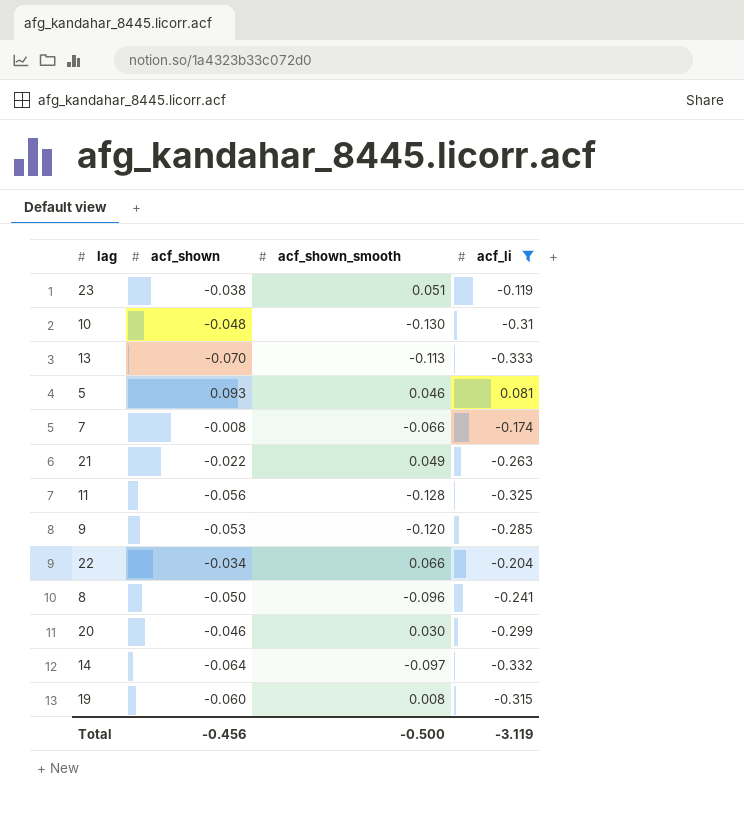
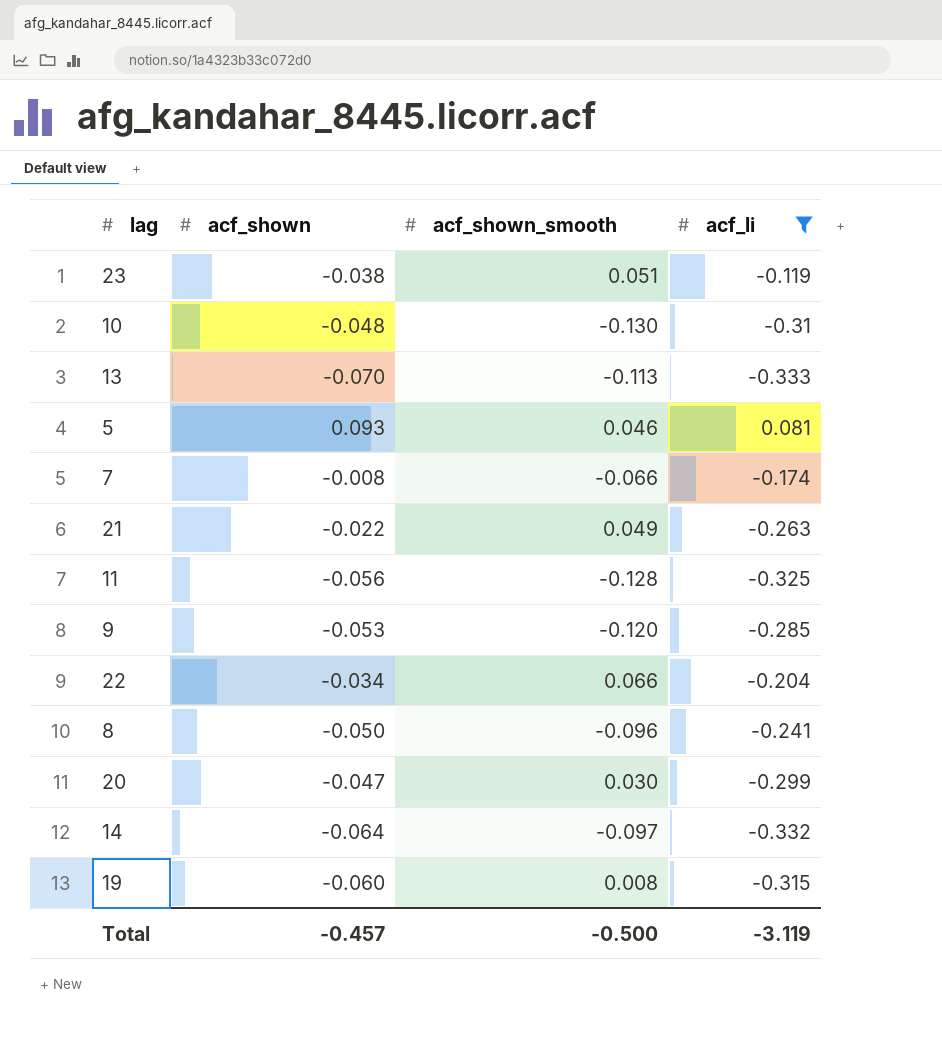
20 | acf_shown: -0.046 -> -0.047
Total | acf_shown: -0.456 -> -0.457

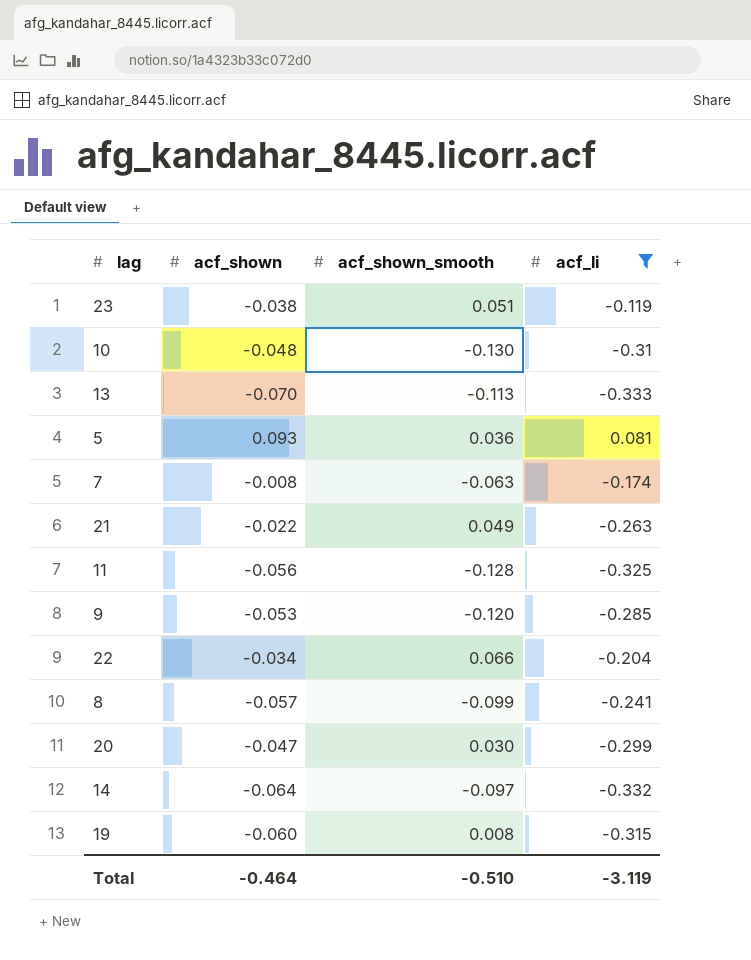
5 | acf_shown_smooth: 0.046 -> 0.036
7 | acf_shown_smooth: -0.066 -> -0.063
8 | acf_shown: -0.050 -> -0.057
8 | acf_shown_smooth: -0.096 -> -0.099
Total | acf_shown: -0.457 -> -0.464
Total | acf_shown_smooth: -0.500 -> -0.510

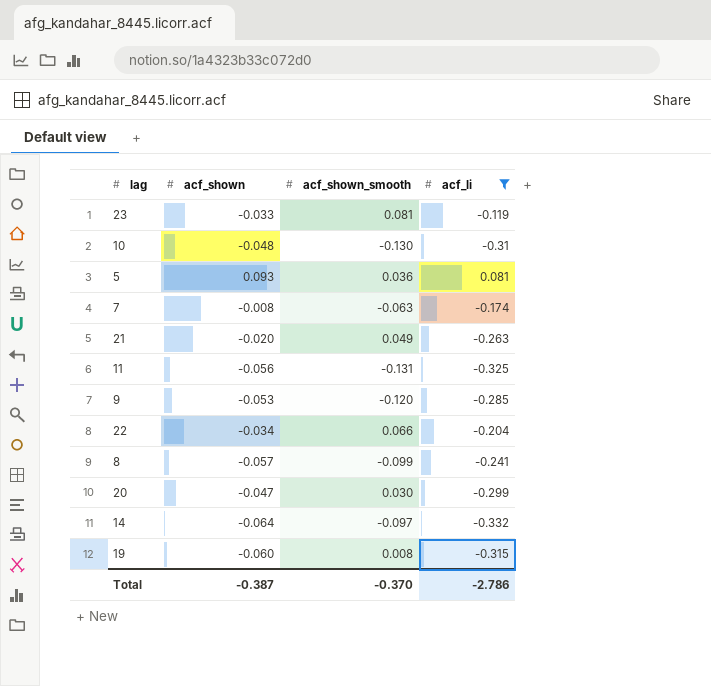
row 13: -0.070 | -0.113 | -0.333 -> none
23 | acf_shown: -0.038 -> -0.033
23 | acf_shown_smooth: 0.051 -> 0.081
21 | acf_shown: -0.022 -> -0.020
11 | acf_shown_smooth: -0.128 -> -0.131
Total | acf_shown: -0.464 -> -0.387
Total | acf_shown_smooth: -0.510 -> -0.370
Total | acf_li: -3.119 -> -2.786

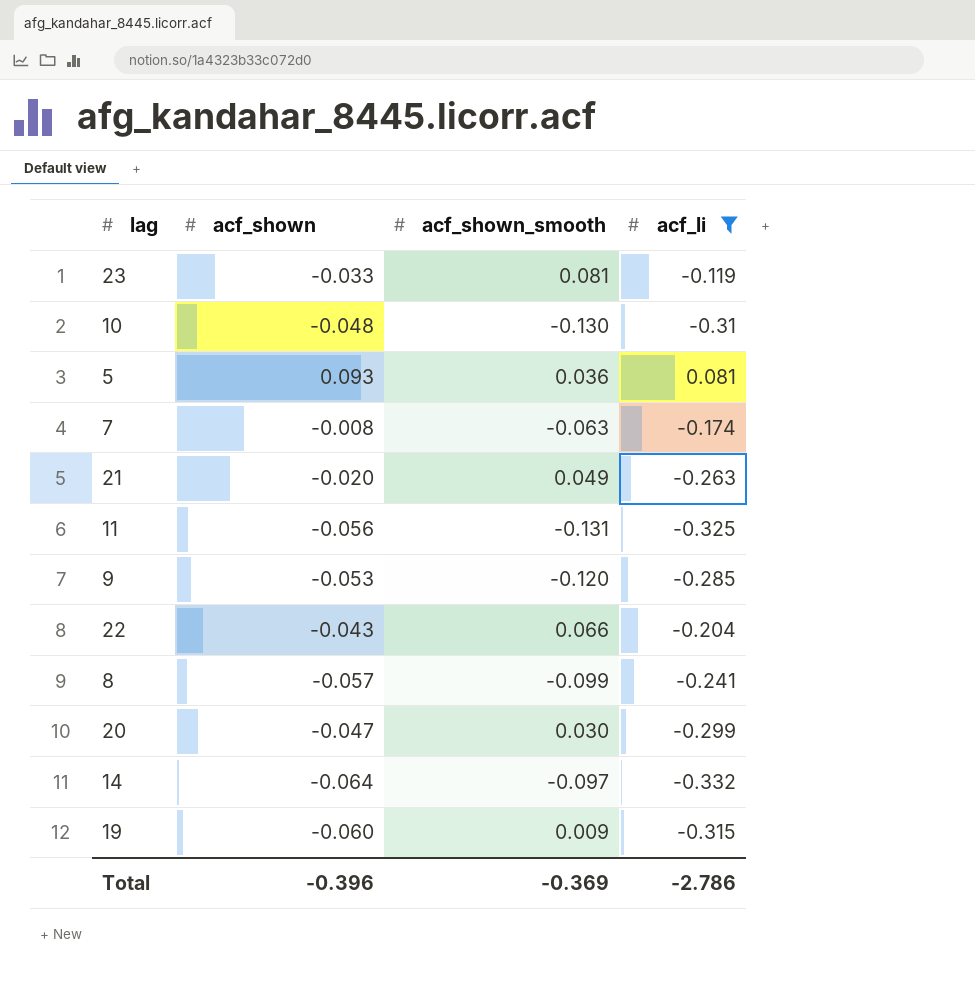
22 | acf_shown: -0.034 -> -0.043
19 | acf_shown_smooth: 0.008 -> 0.009
Total | acf_shown: -0.387 -> -0.396
Total | acf_shown_smooth: -0.370 -> -0.369

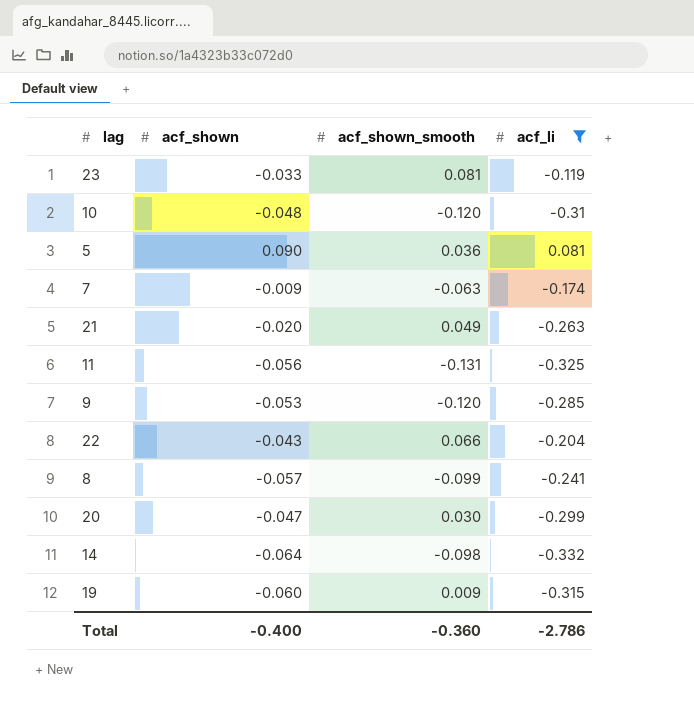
10 | acf_shown_smooth: -0.130 -> -0.120
5 | acf_shown: 0.093 -> 0.090
7 | acf_shown: -0.008 -> -0.009
14 | acf_shown_smooth: -0.097 -> -0.098
Total | acf_shown: -0.396 -> -0.400
Total | acf_shown_smooth: -0.369 -> -0.360

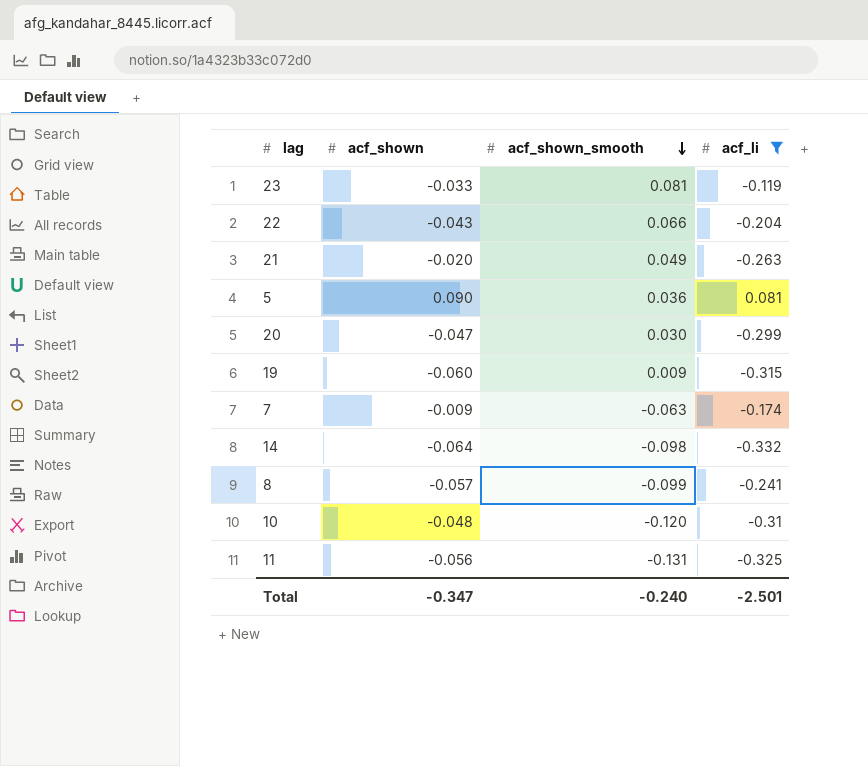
row order: none -> acf_shown_smooth descending
row 9: -0.053 | -0.120 | -0.285 -> none
Total | acf_shown: -0.400 -> -0.347
Total | acf_shown_smooth: -0.360 -> -0.240
Total | acf_li: -2.786 -> -2.501

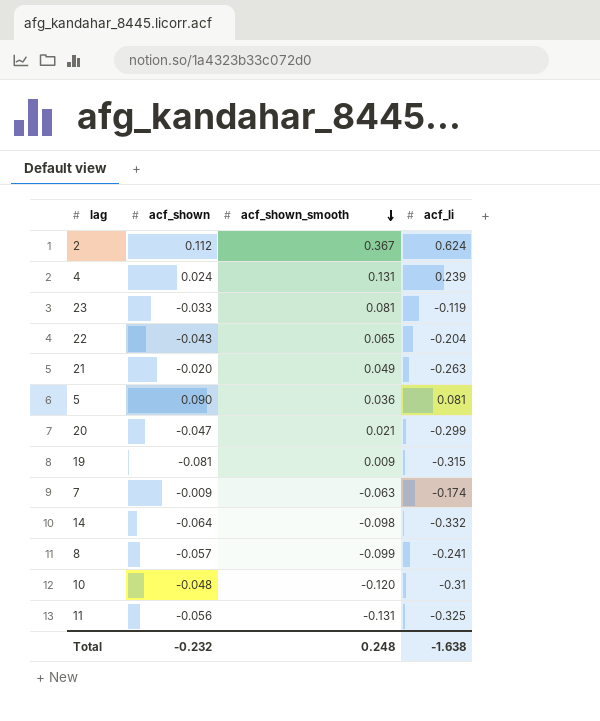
filter: acf_li <= 0.081 -> none
22 | acf_shown_smooth: 0.066 -> 0.065
20 | acf_shown_smooth: 0.030 -> 0.021
19 | acf_shown: -0.060 -> -0.081
Total | acf_shown: -0.347 -> -0.232
Total | acf_shown_smooth: -0.240 -> 0.248
Total | acf_li: -2.501 -> -1.638

